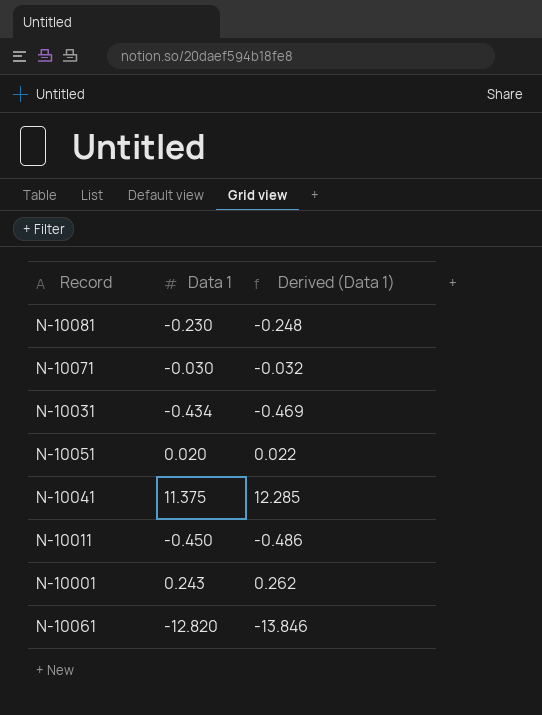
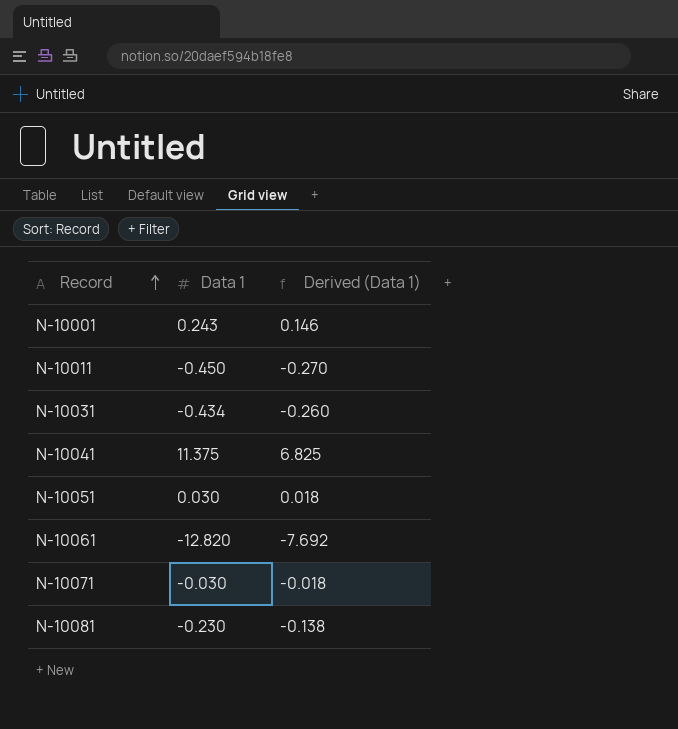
row order: none -> Record ascending
column Derived (Data 1) | formula: [Data 1] * 1.08 -> [Data 1] * 0.6
N-10051 | Data 1: 0.020 -> 0.030

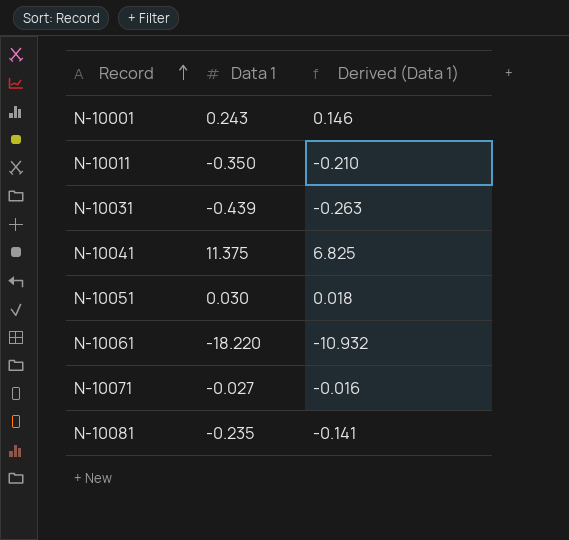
N-10011 | Data 1: -0.450 -> -0.350
N-10011 | Derived (Data 1): -0.270 -> -0.210
N-10031 | Data 1: -0.434 -> -0.439
N-10031 | Derived (Data 1): -0.260 -> -0.263
N-10061 | Data 1: -12.820 -> -18.220
N-10061 | Derived (Data 1): -7.692 -> -10.932
N-10071 | Data 1: -0.030 -> -0.027
N-10071 | Derived (Data 1): -0.018 -> -0.016
N-10081 | Data 1: -0.230 -> -0.235
N-10081 | Derived (Data 1): -0.138 -> -0.141

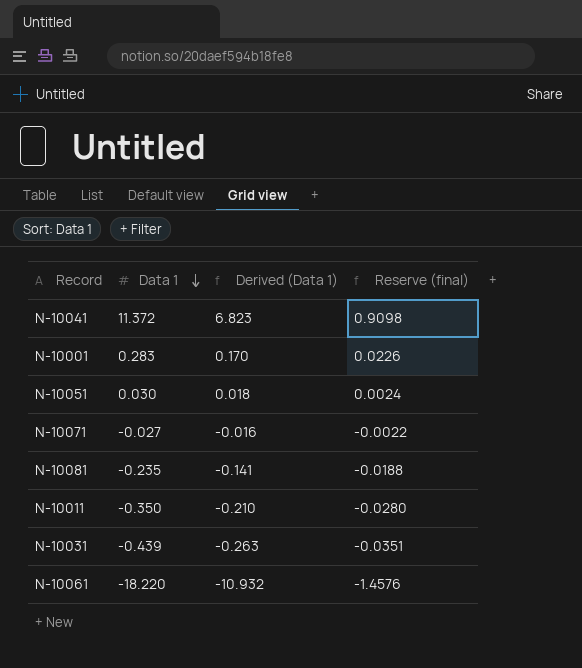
row order: Record ascending -> Data 1 descending
column Reserve (final) | formula: none -> [Data 1] * 0.08
N-10041 | Data 1: 11.375 -> 11.372
N-10041 | Derived (Data 1): 6.825 -> 6.823
N-10001 | Data 1: 0.243 -> 0.283
N-10001 | Derived (Data 1): 0.146 -> 0.170

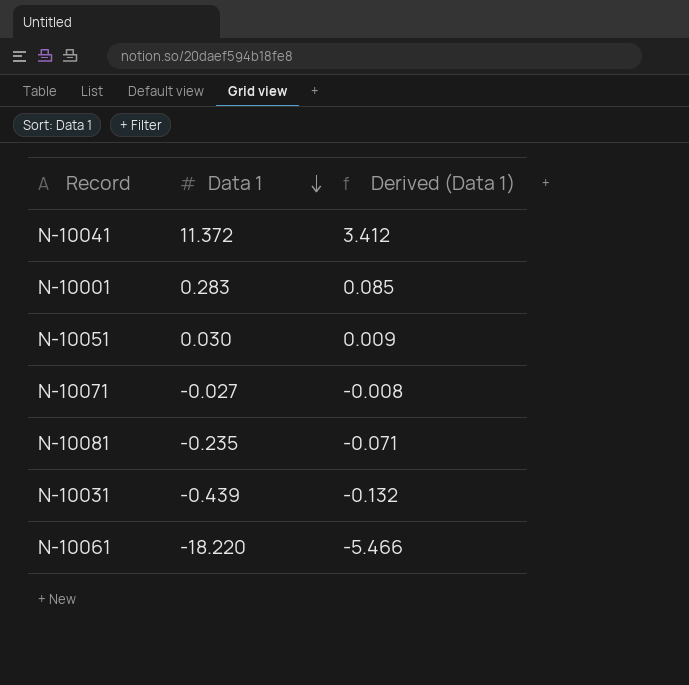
column Reserve (final) | formula: [Data 1] * 0.08 -> none
column Derived (Data 1) | formula: [Data 1] * 0.6 -> [Data 1] * 0.3
row N-10011: -0.350 | -0.210 | -0.0280 -> none

